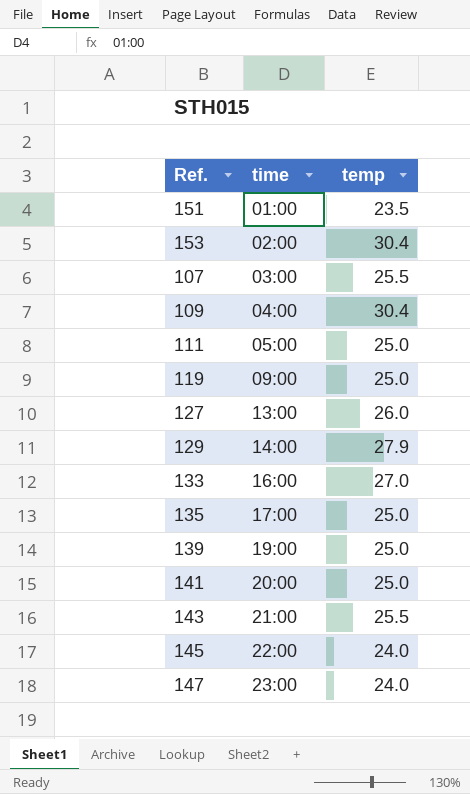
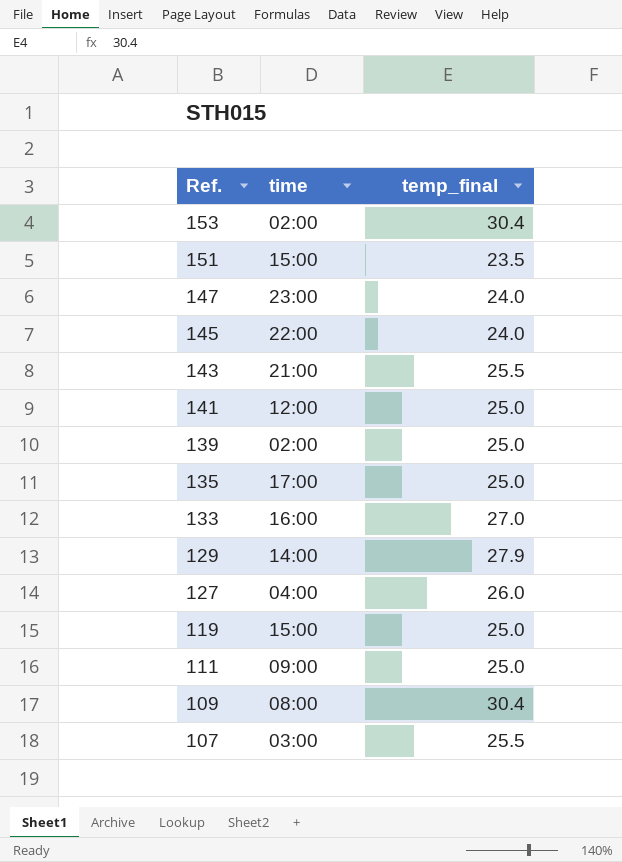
row order: time ascending -> Ref. descending
column name: temp -> temp_final
151 | time: 01:00 -> 15:00
141 | time: 20:00 -> 12:00
139 | time: 19:00 -> 02:00
127 | time: 13:00 -> 04:00
119 | time: 09:00 -> 15:00
111 | time: 05:00 -> 09:00
109 | time: 04:00 -> 08:00

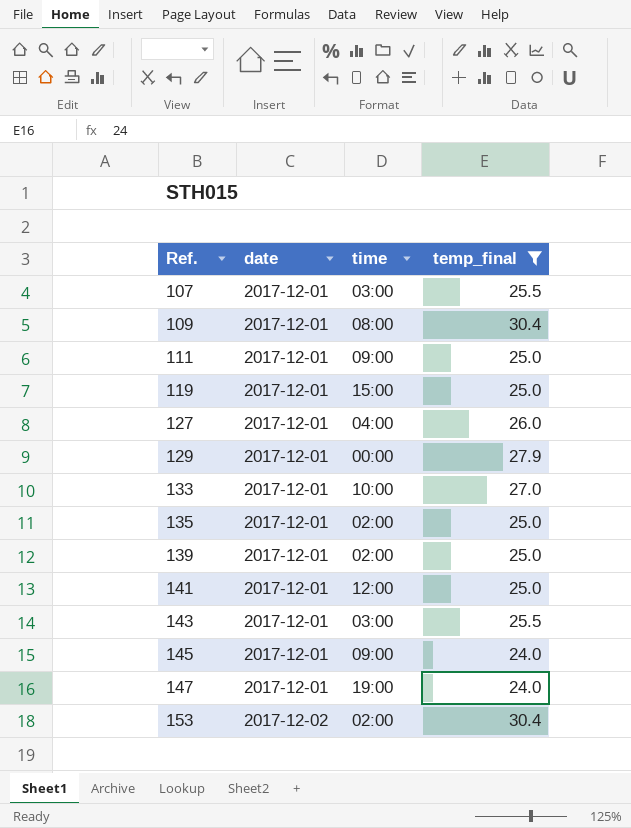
filter: none -> temp_final != 23.5
row order: Ref. descending -> Ref. ascending
column date | position: none -> 2
129 | time: 14:00 -> 00:00
133 | time: 16:00 -> 10:00
135 | time: 17:00 -> 02:00
143 | time: 21:00 -> 03:00
145 | time: 22:00 -> 09:00
147 | time: 23:00 -> 19:00

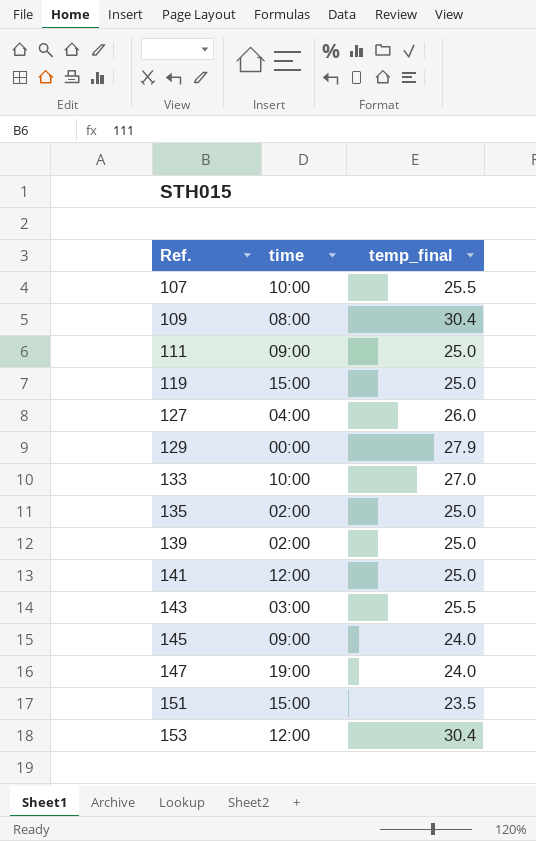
filter: temp_final != 23.5 -> none
column date | position: 2 -> none
107 | time: 03:00 -> 10:00
153 | time: 02:00 -> 12:00

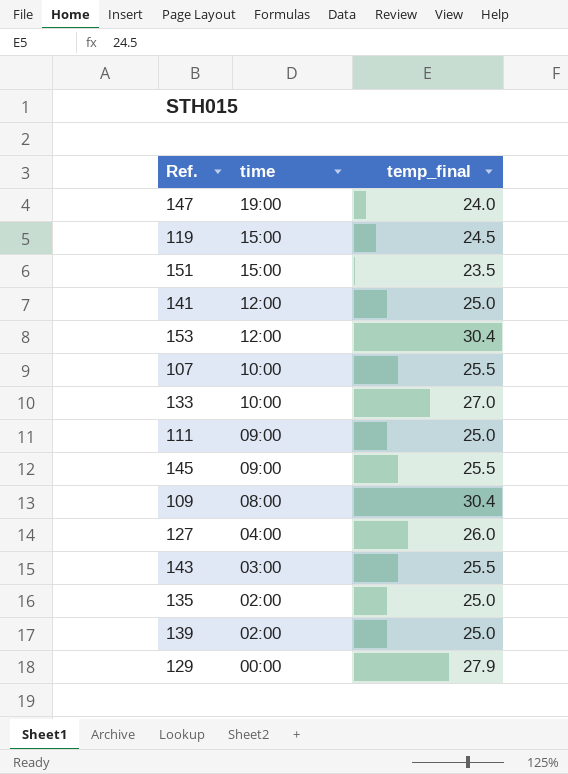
row order: Ref. ascending -> time descending
119 | temp_final: 25.0 -> 24.5
145 | temp_final: 24.0 -> 25.5

